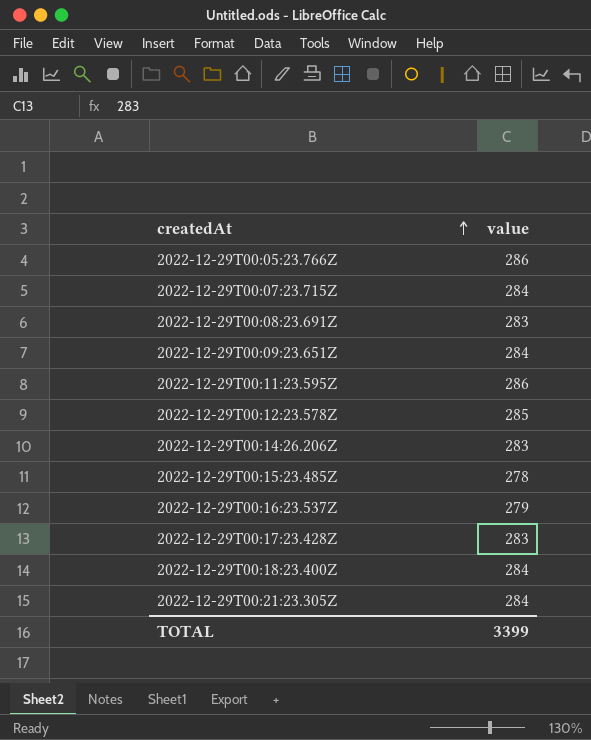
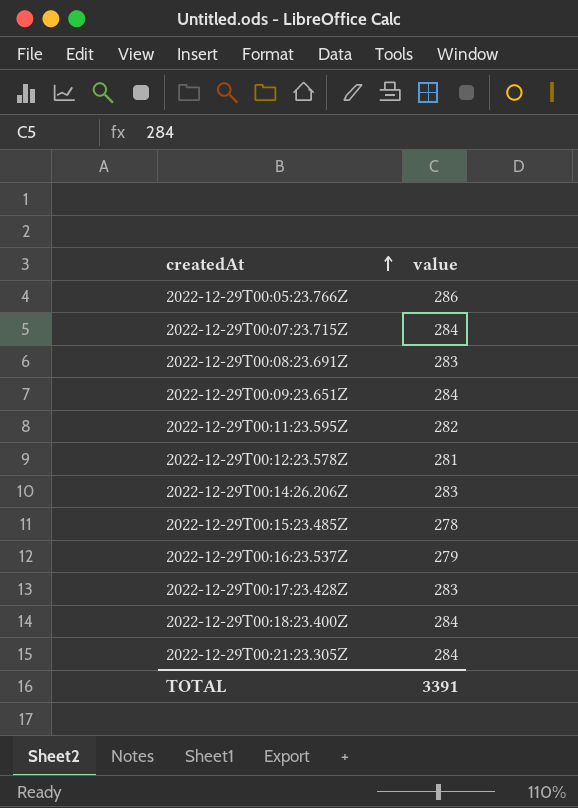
2022-12-29T00:11:23.595Z | value: 286 -> 282
2022-12-29T00:12:23.578Z | value: 285 -> 281
TOTAL | value: 3399 -> 3391

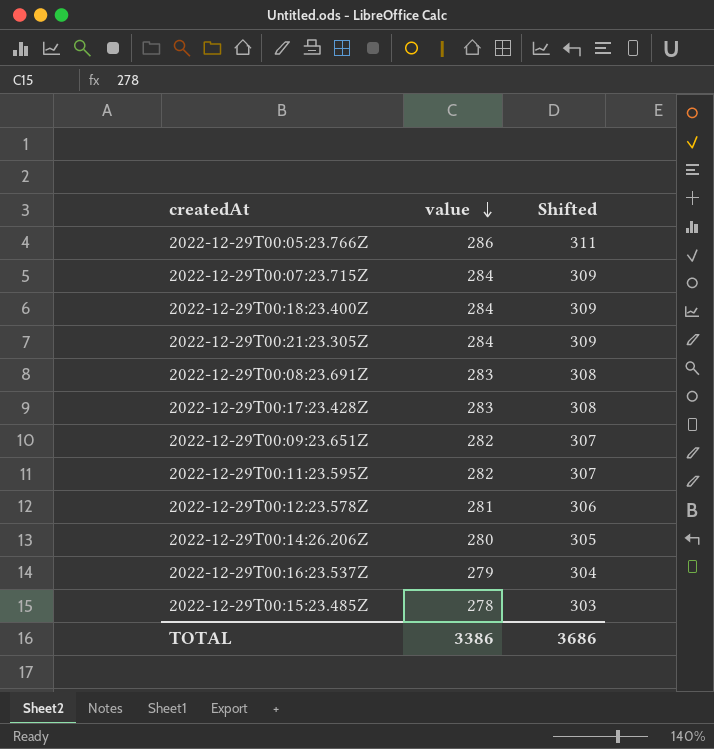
row order: createdAt ascending -> value descending
column Shifted | formula: none -> [value] + 25
2022-12-29T00:09:23.651Z | value: 284 -> 282
2022-12-29T00:14:26.206Z | value: 283 -> 280
TOTAL | value: 3391 -> 3386

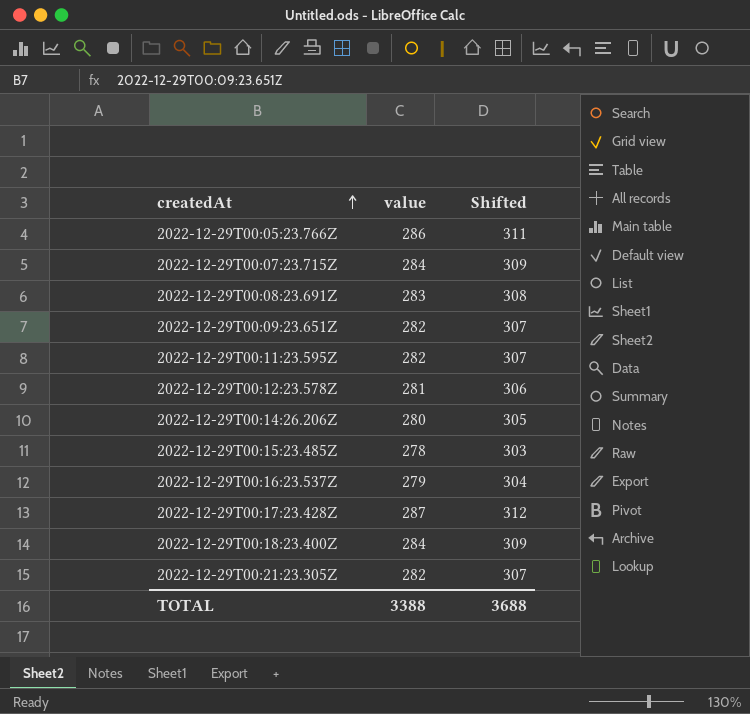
row order: value descending -> createdAt ascending
2022-12-29T00:17:23.428Z | value: 283 -> 287
2022-12-29T00:17:23.428Z | Shifted: 308 -> 312
2022-12-29T00:21:23.305Z | value: 284 -> 282
2022-12-29T00:21:23.305Z | Shifted: 309 -> 307
TOTAL | value: 3386 -> 3388
TOTAL | Shifted: 3686 -> 3688

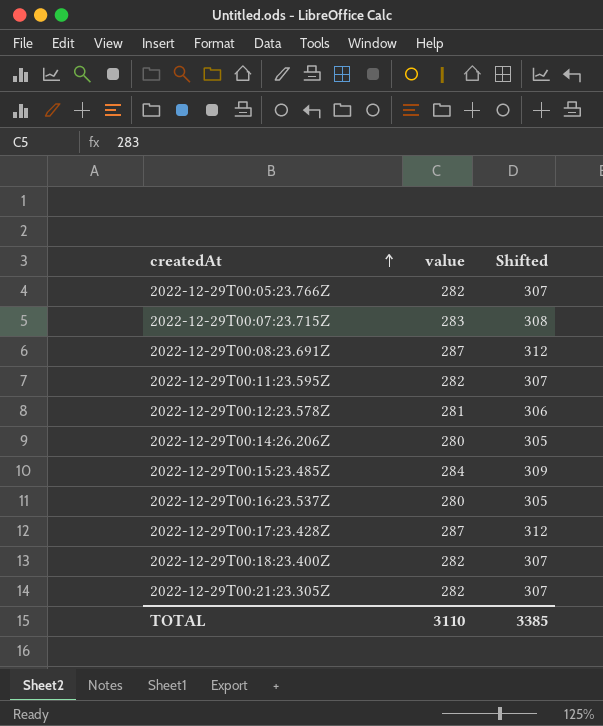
row 2022-12-29T00:09:23.651Z: 282 | 307 -> none
2022-12-29T00:05:23.766Z | value: 286 -> 282
2022-12-29T00:05:23.766Z | Shifted: 311 -> 307
2022-12-29T00:07:23.715Z | value: 284 -> 283
2022-12-29T00:07:23.715Z | Shifted: 309 -> 308
2022-12-29T00:08:23.691Z | value: 283 -> 287
2022-12-29T00:08:23.691Z | Shifted: 308 -> 312
2022-12-29T00:15:23.485Z | value: 278 -> 284
2022-12-29T00:15:23.485Z | Shifted: 303 -> 309
2022-12-29T00:16:23.537Z | value: 279 -> 280
2022-12-29T00:16:23.537Z | Shifted: 304 -> 305
2022-12-29T00:18:23.400Z | value: 284 -> 282
2022-12-29T00:18:23.400Z | Shifted: 309 -> 307
TOTAL | value: 3388 -> 3110
TOTAL | Shifted: 3688 -> 3385

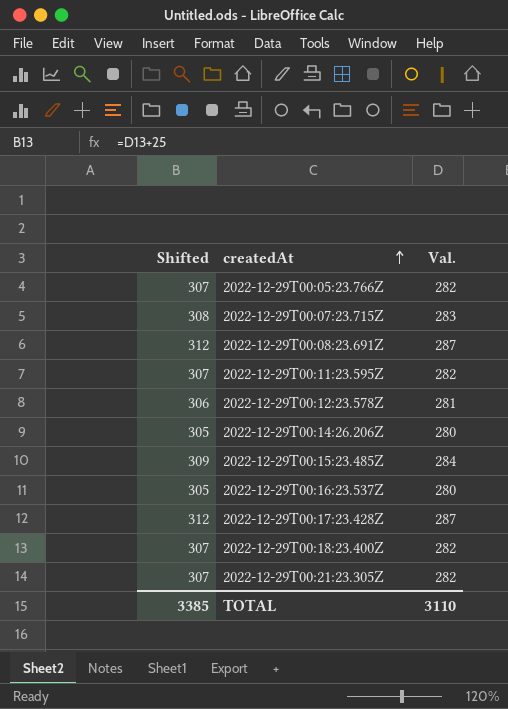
column Shifted | position: 3 -> 1
column name: value -> Val.

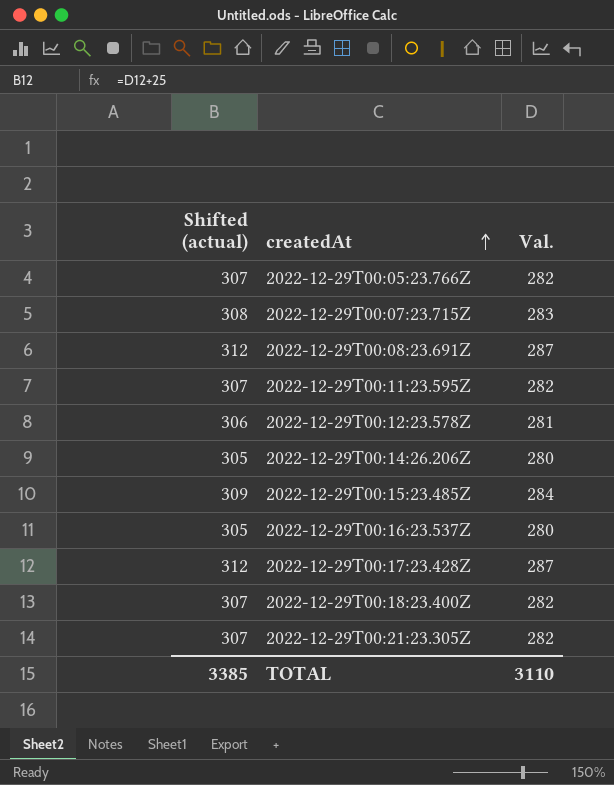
column name: Shifted -> Shifted (actual)

